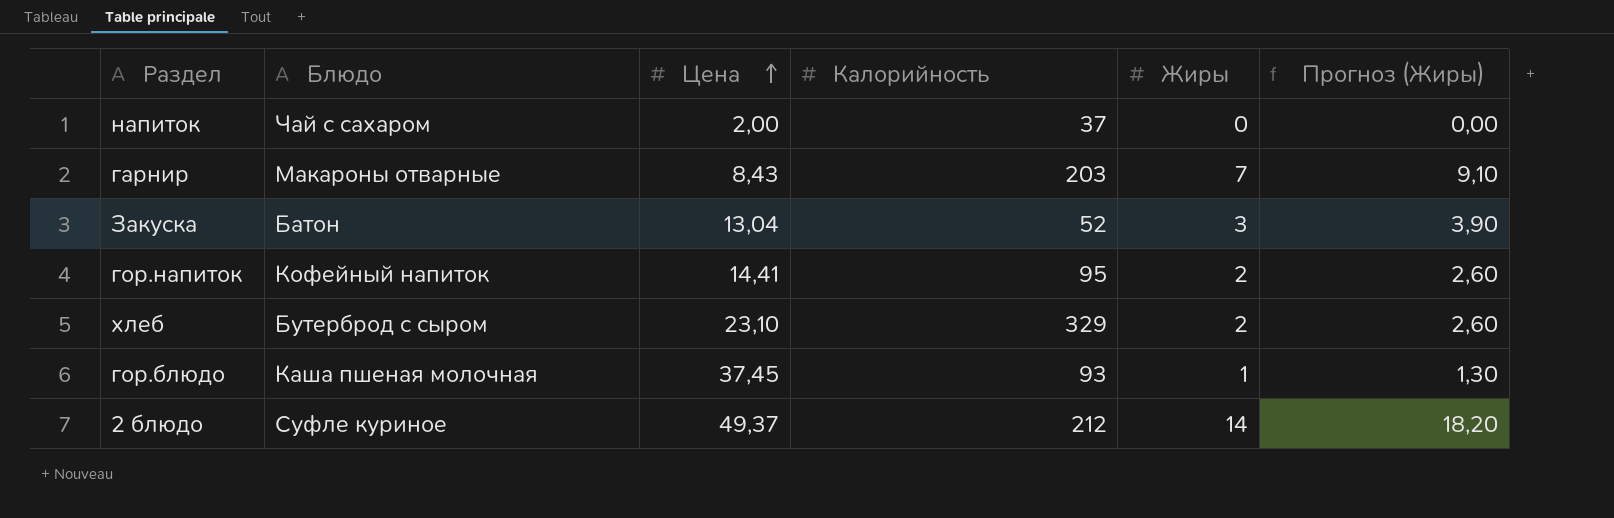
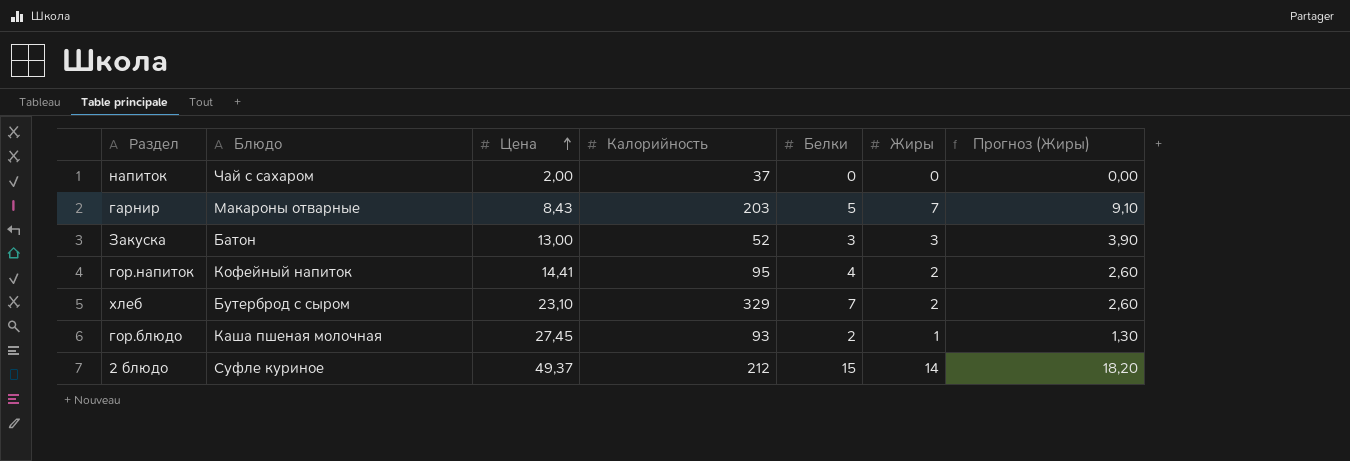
column Белки | position: none -> 5
Закуска | Цена: 13,04 -> 13,00
гор.блюдо | Цена: 37,45 -> 27,45

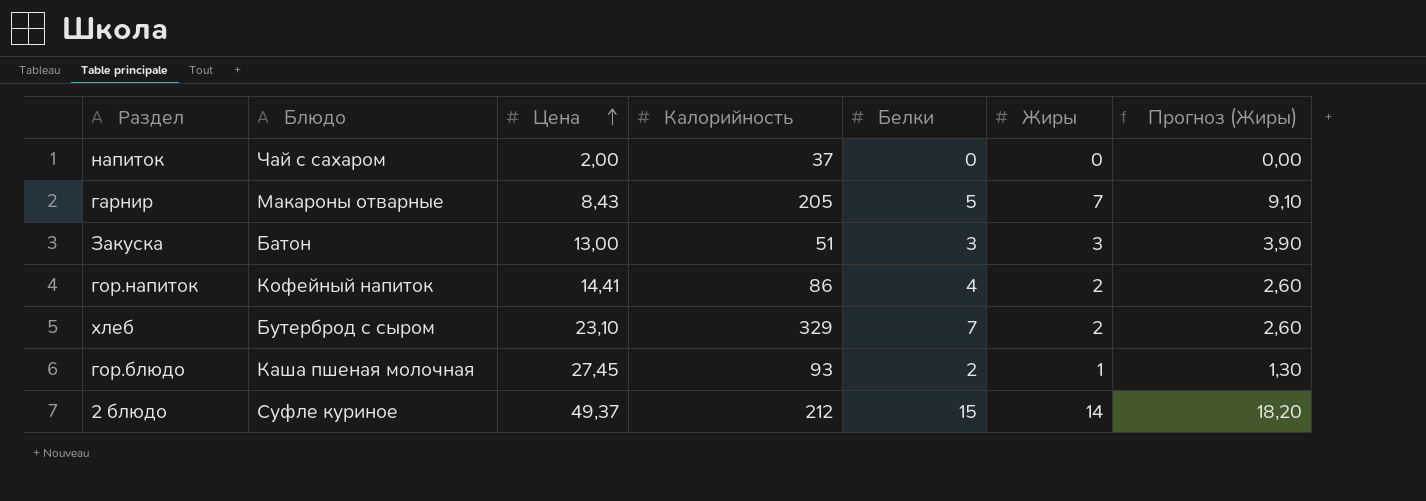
гарнир | Калорийность: 203 -> 205
Закуска | Калорийность: 52 -> 51
гор.напиток | Калорийность: 95 -> 86

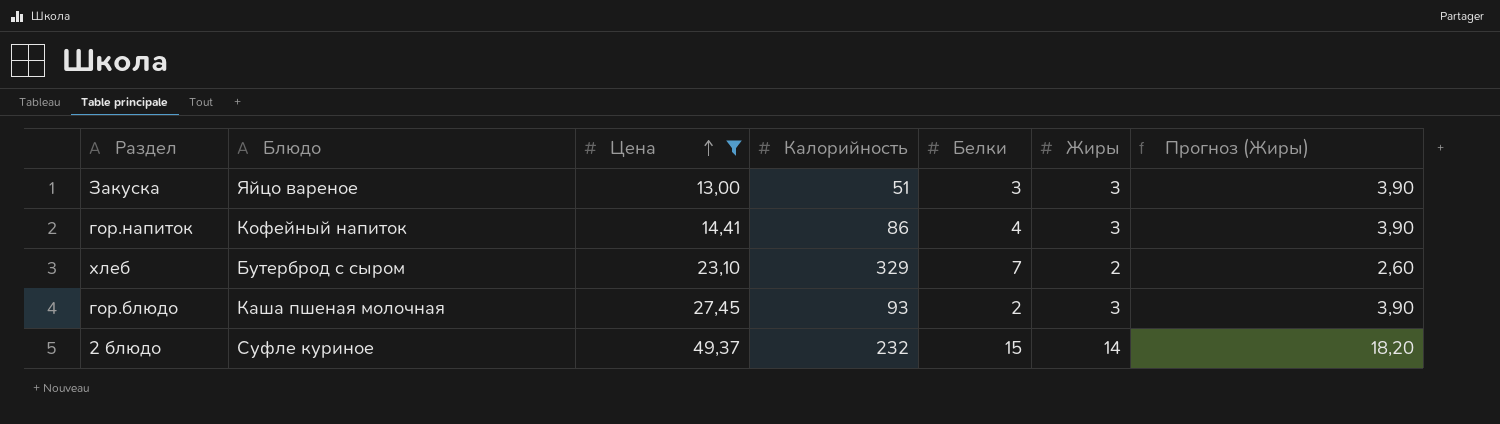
filter: none -> Цена >= 13,00
Закуска | Блюдо: Батон -> Яйцо вареное
гор.напиток | Жиры: 2 -> 3
гор.напиток | Прогноз (Жиры): 2,60 -> 3,90
гор.блюдо | Жиры: 1 -> 3
гор.блюдо | Прогноз (Жиры): 1,30 -> 3,90
2 блюдо | Калорийность: 212 -> 232

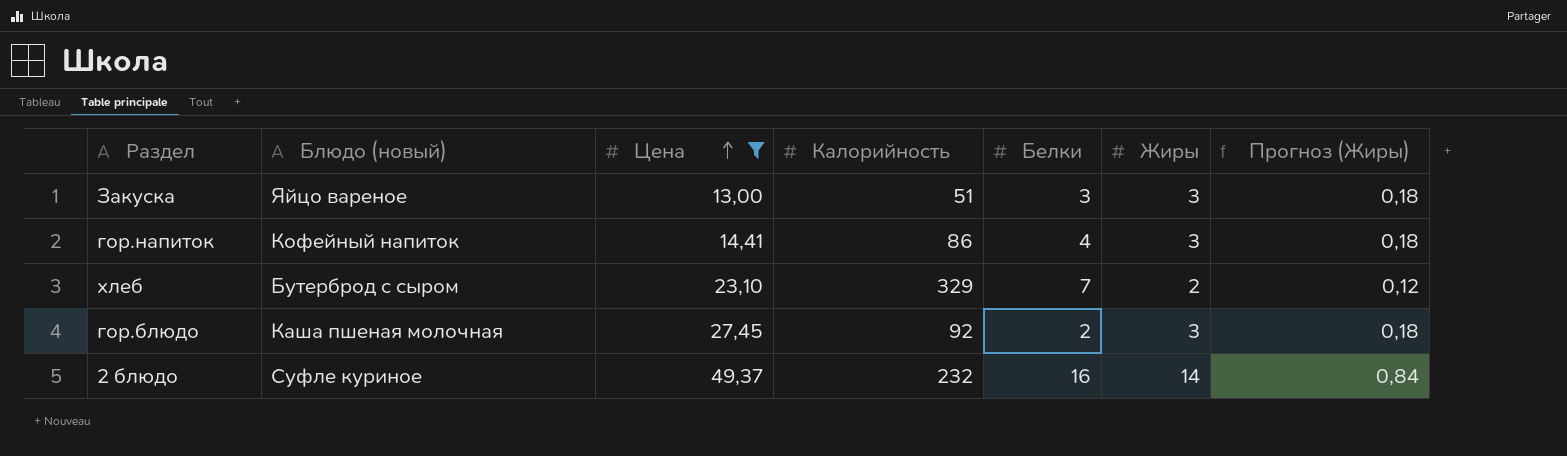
column name: Блюдо -> Блюдо (новый)
column Прогноз (Жиры) | formula: [Жиры] * 1,3 -> [Жиры] * 0,06
гор.блюдо | Калорийность: 93 -> 92
2 блюдо | Белки: 15 -> 16

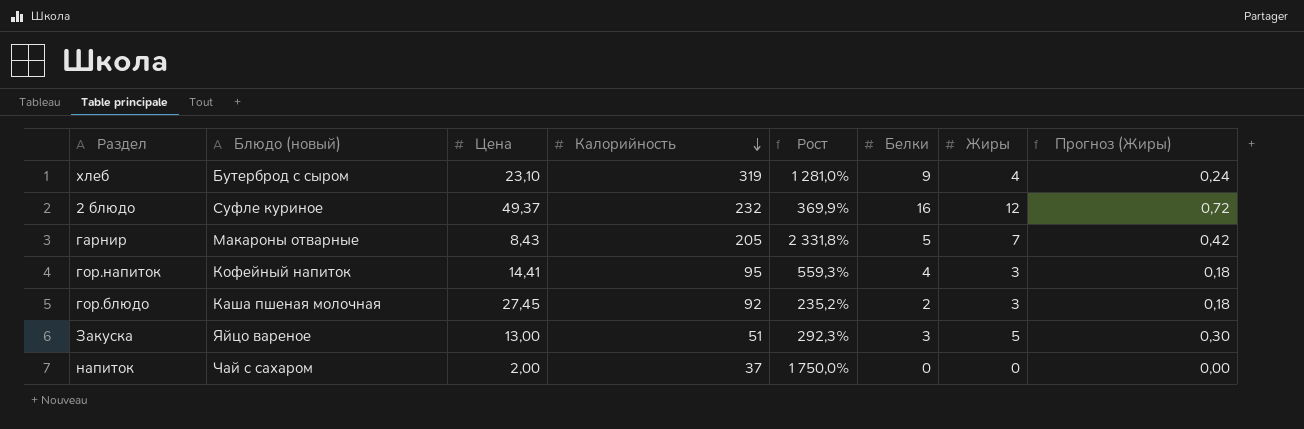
filter: Цена >= 13,00 -> none
row order: Цена ascending -> Калорийность descending
column Рост | formula: none -> ([Калорийность] - [Цена]) / [Цена]
хлеб | Калорийность: 329 -> 319
хлеб | Белки: 7 -> 9
хлеб | Жиры: 2 -> 4
хлеб | Прогноз (Жиры): 0,12 -> 0,24
2 блюдо | Жиры: 14 -> 12
2 блюдо | Прогноз (Жиры): 0,84 -> 0,72
гор.напиток | Калорийность: 86 -> 95
Закуска | Жиры: 3 -> 5
Закуска | Прогноз (Жиры): 0,18 -> 0,30

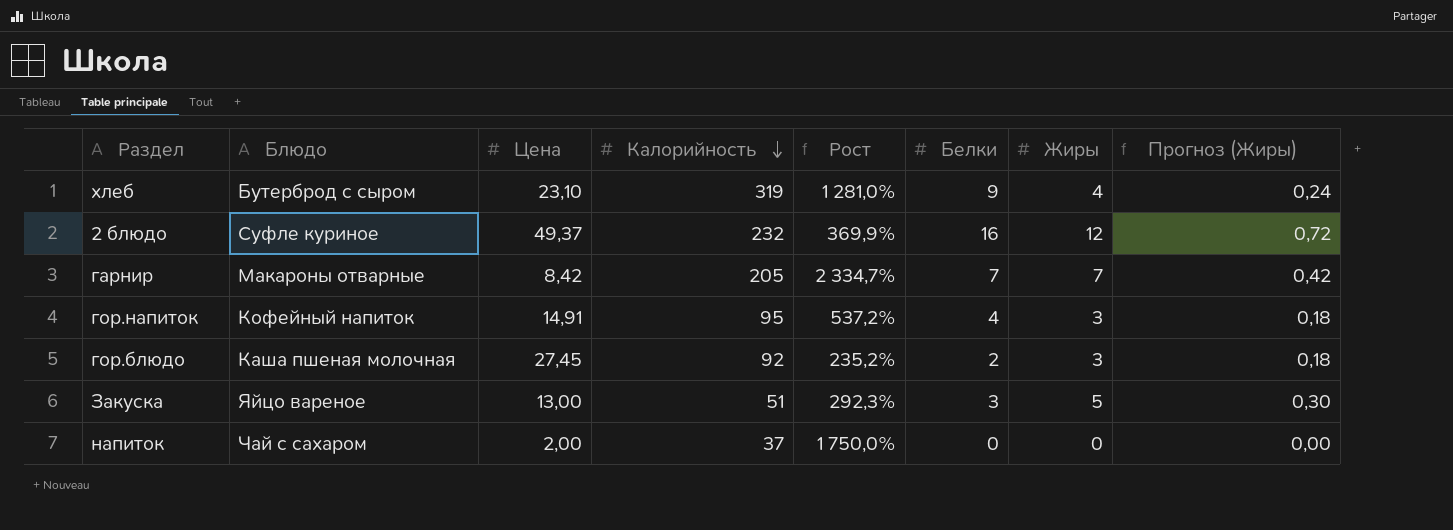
column name: Блюдо (новый) -> Блюдо
гарнир | Цена: 8,43 -> 8,42
гарнир | Рост: 2 331,8% -> 2 334,7%
гарнир | Белки: 5 -> 7
гор.напиток | Цена: 14,41 -> 14,91
гор.напиток | Рост: 559,3% -> 537,2%

